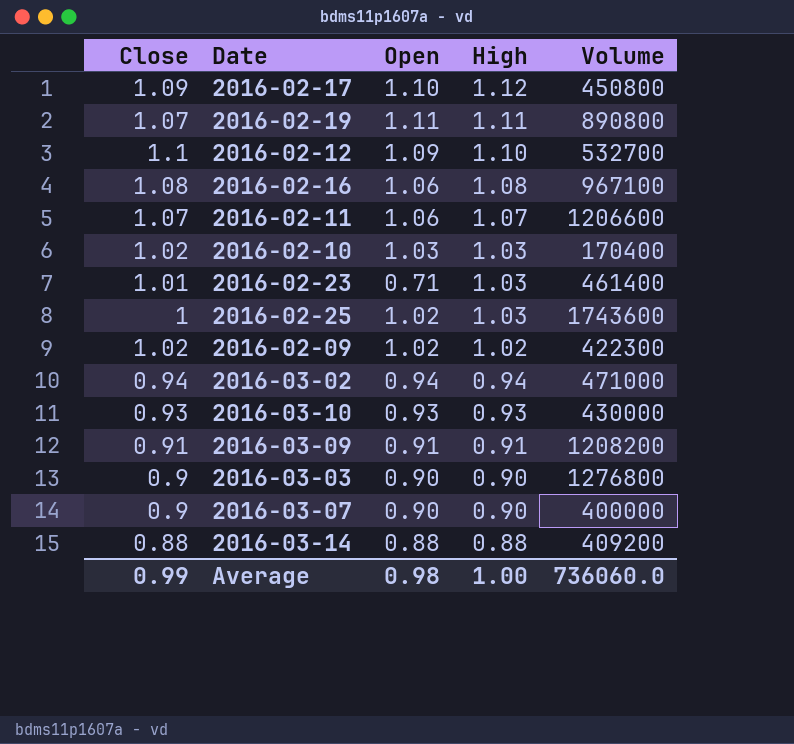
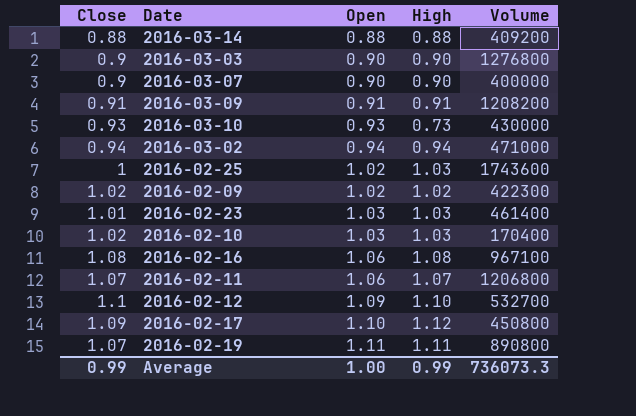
row order: High descending -> Open ascending
2016-03-10 | High: 0.93 -> 0.73
2016-02-23 | Open: 0.71 -> 1.03
2016-02-11 | Volume: 1206600 -> 1206800
Average | Open: 0.98 -> 1.00
Average | High: 1.00 -> 0.99
Average | Volume: 736060.0 -> 736073.3

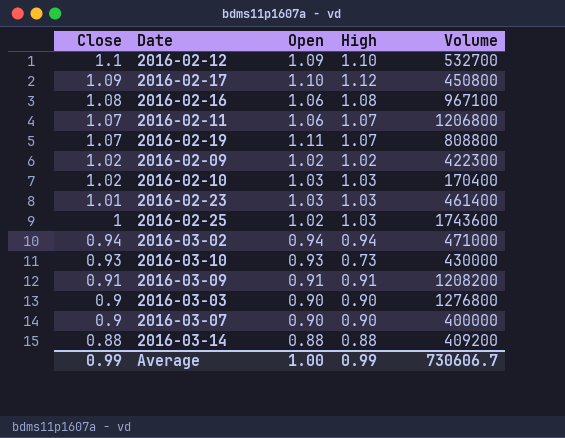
row order: Open ascending -> Close descending
2016-02-19 | High: 1.11 -> 1.07
2016-02-19 | Volume: 890800 -> 808800
Average | Volume: 736073.3 -> 730606.7

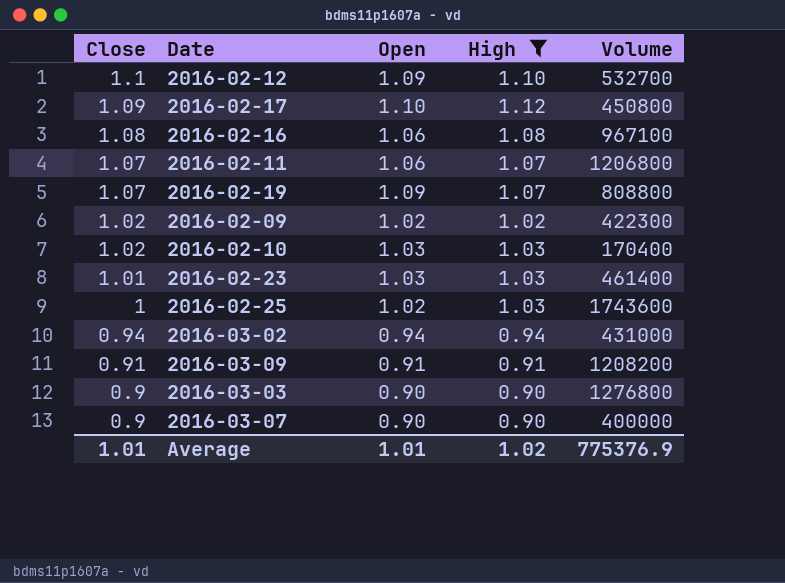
filter: none -> High >= 0.90
2016-02-19 | Open: 1.11 -> 1.09
2016-03-02 | Volume: 471000 -> 431000
Average | Close: 0.99 -> 1.01
Average | Open: 1.00 -> 1.01
Average | High: 0.99 -> 1.02
Average | Volume: 730606.7 -> 775376.9

